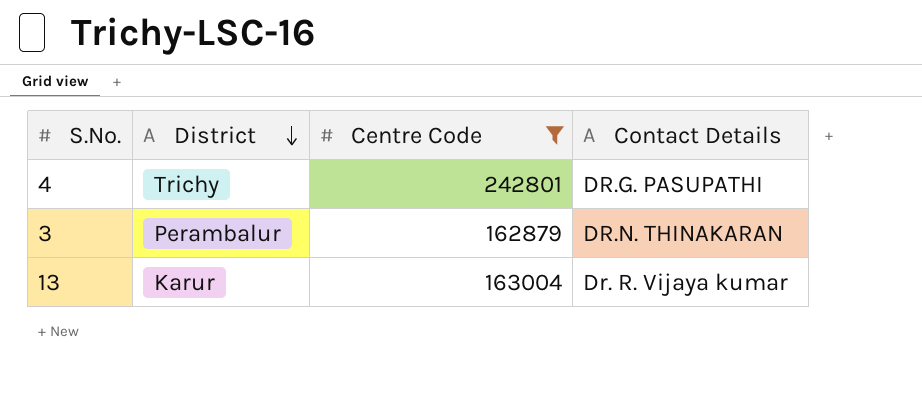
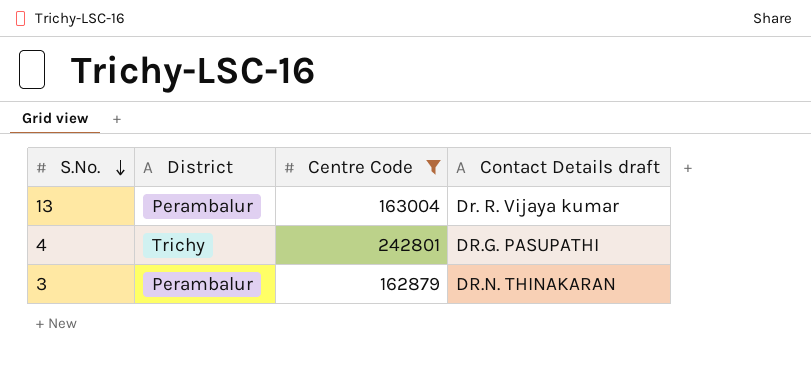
row order: District descending -> S.No. descending
column name: Contact Details -> Contact Details draft
13 | District: Karur -> Perambalur

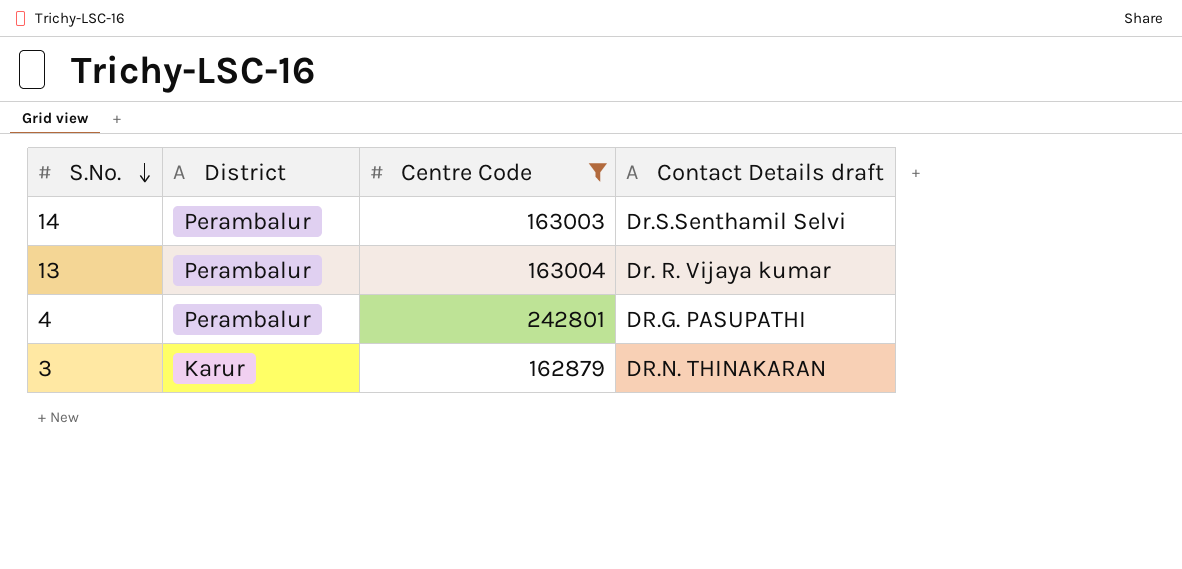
row 14: none -> Perambalur | 163003 | Dr.S.Senthamil Selvi
4 | District: Trichy -> Perambalur
3 | District: Perambalur -> Karur

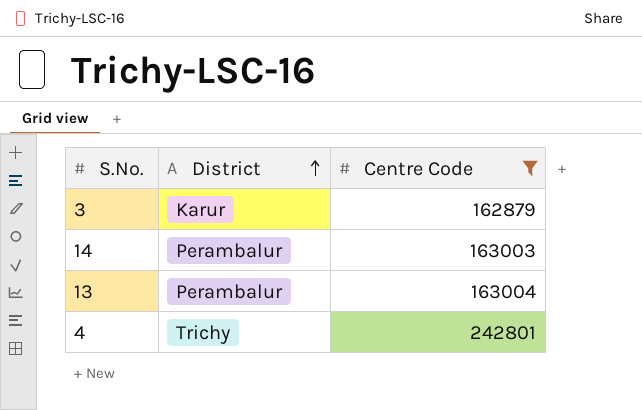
row order: S.No. descending -> District ascending
column Contact Details draft | position: 4 -> none
4 | District: Perambalur -> Trichy

